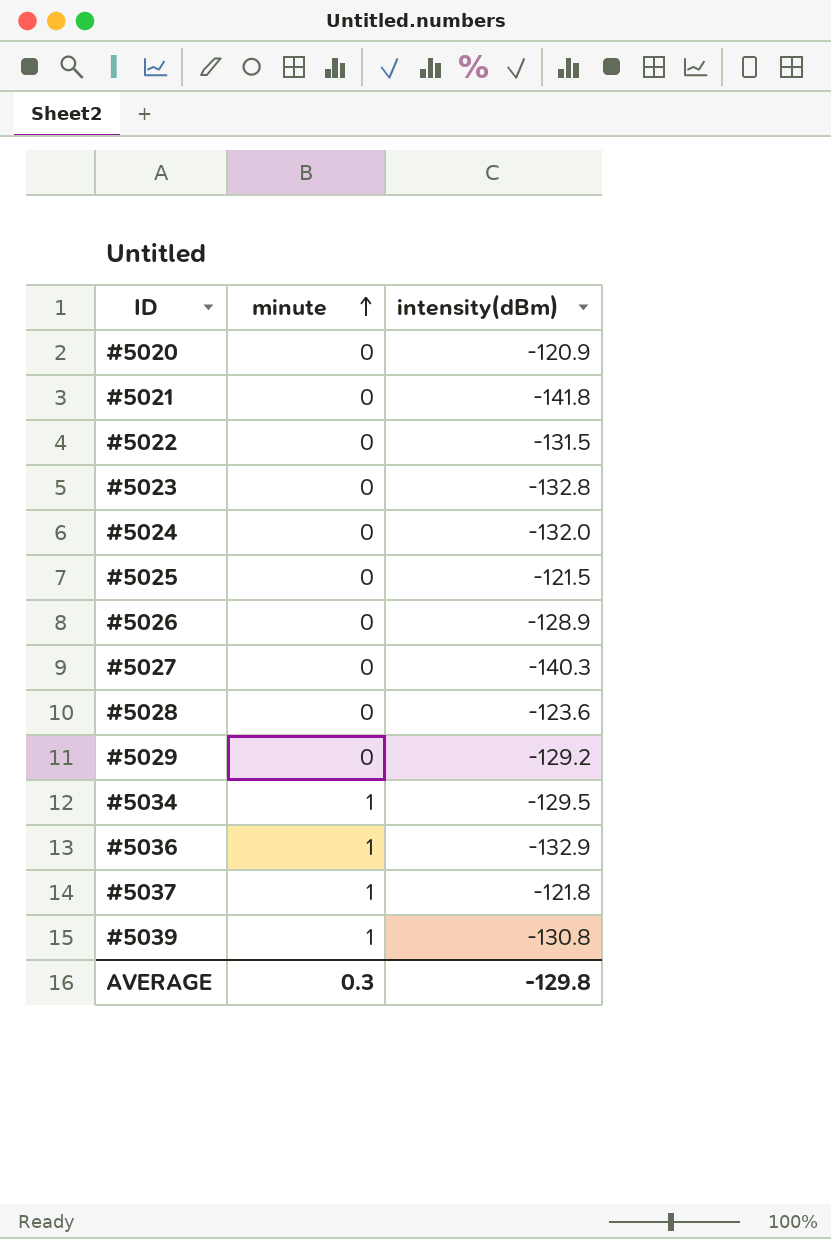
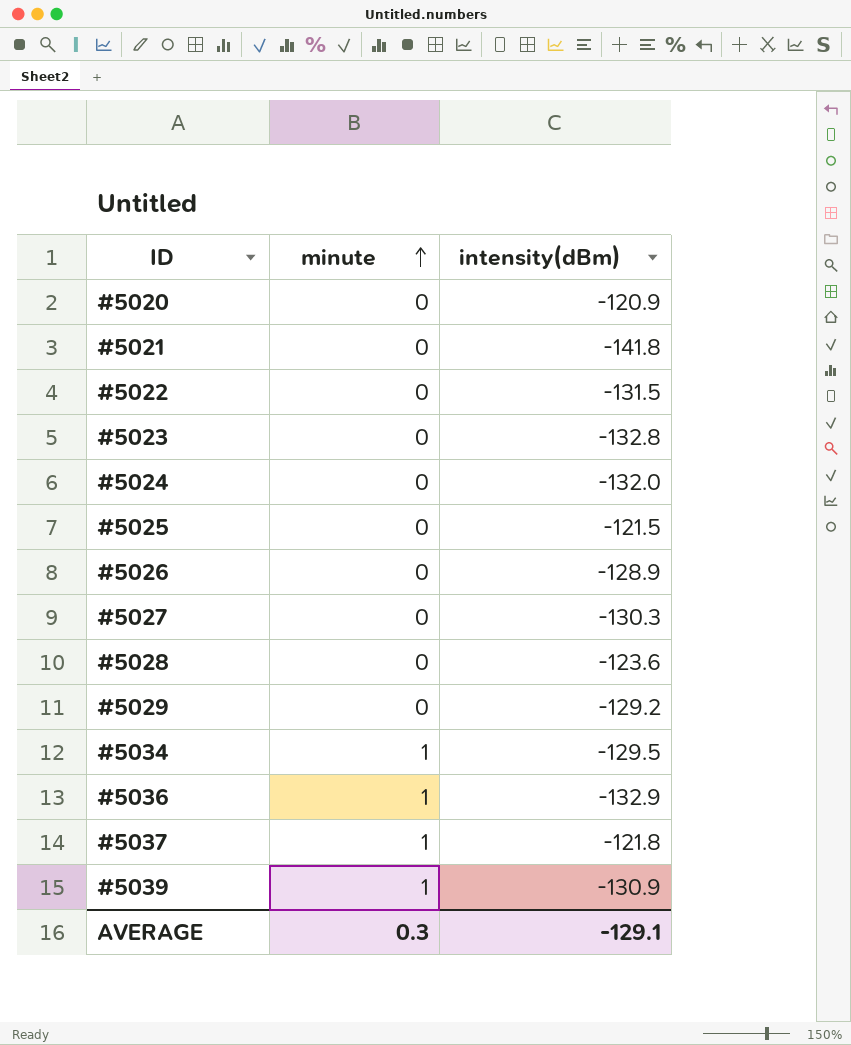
#5027 | intensity(dBm): -140.3 -> -130.3
#5039 | intensity(dBm): -130.8 -> -130.9
AVERAGE | intensity(dBm): -129.8 -> -129.1

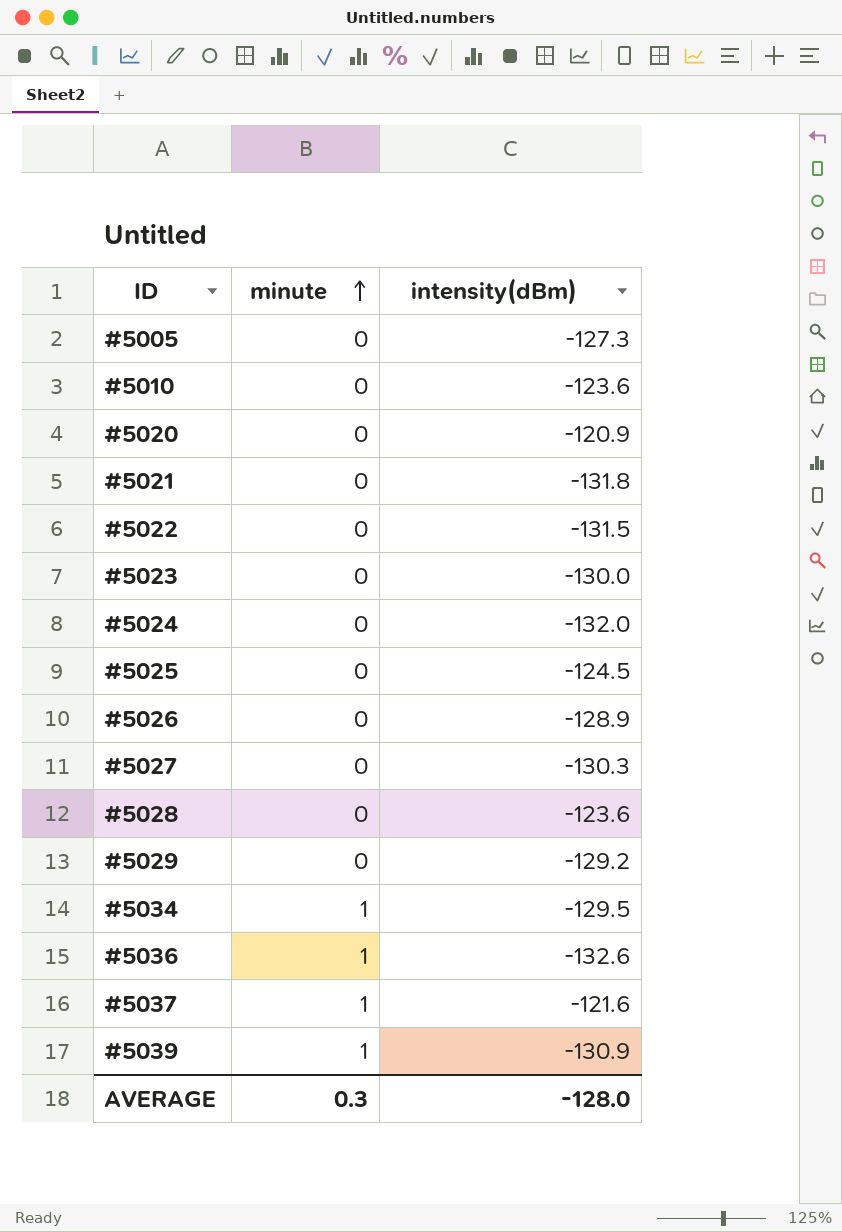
row #5005: none -> 0 | -127.3
row #5010: none -> 0 | -123.6
#5021 | intensity(dBm): -141.8 -> -131.8
#5023 | intensity(dBm): -132.8 -> -130.0
#5025 | intensity(dBm): -121.5 -> -124.5
#5036 | intensity(dBm): -132.9 -> -132.6
#5037 | intensity(dBm): -121.8 -> -121.6
AVERAGE | intensity(dBm): -129.1 -> -128.0

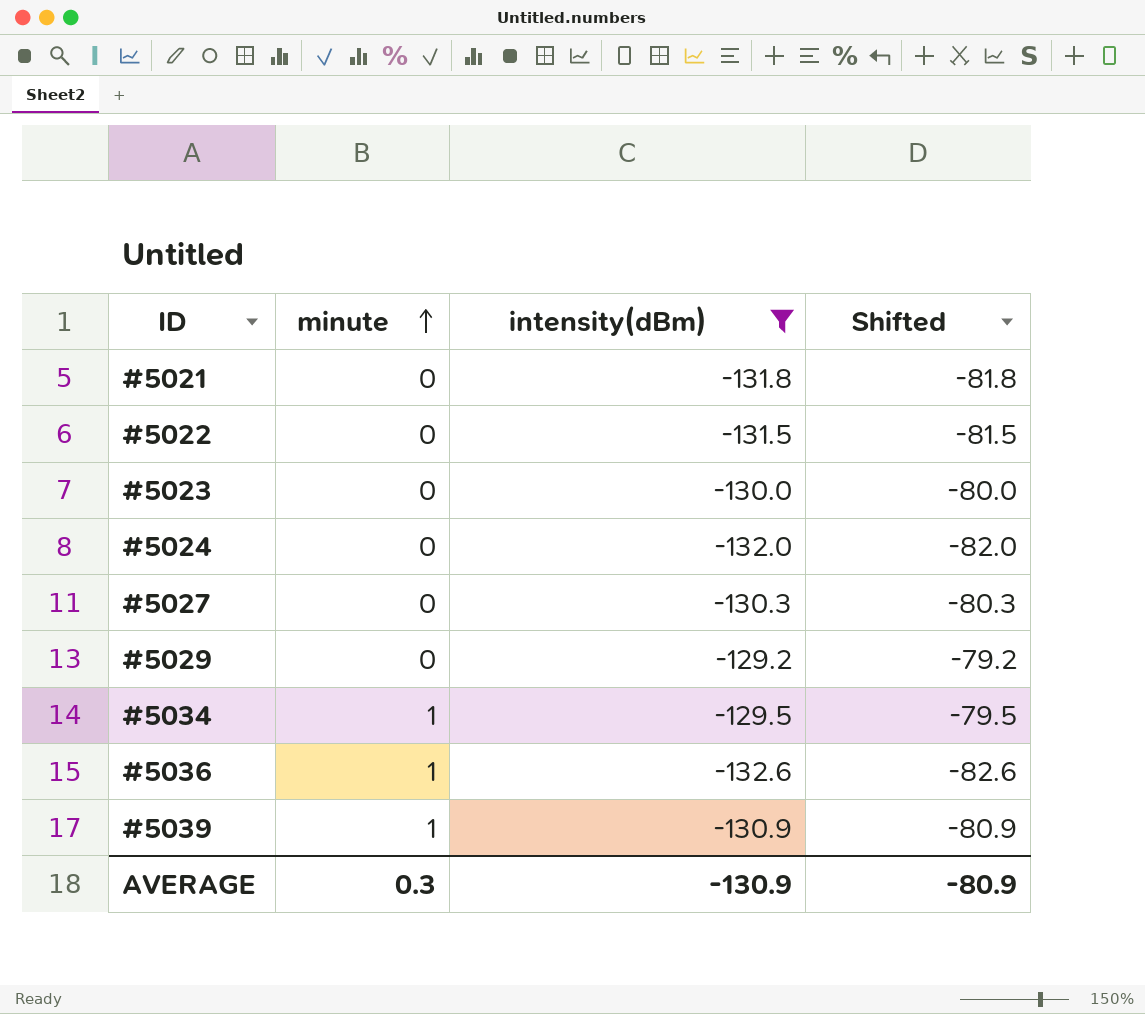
filter: none -> intensity(dBm) <= -129.2
column Shifted | formula: none -> [intensity(dBm)] + 50
AVERAGE | intensity(dBm): -128.0 -> -130.9

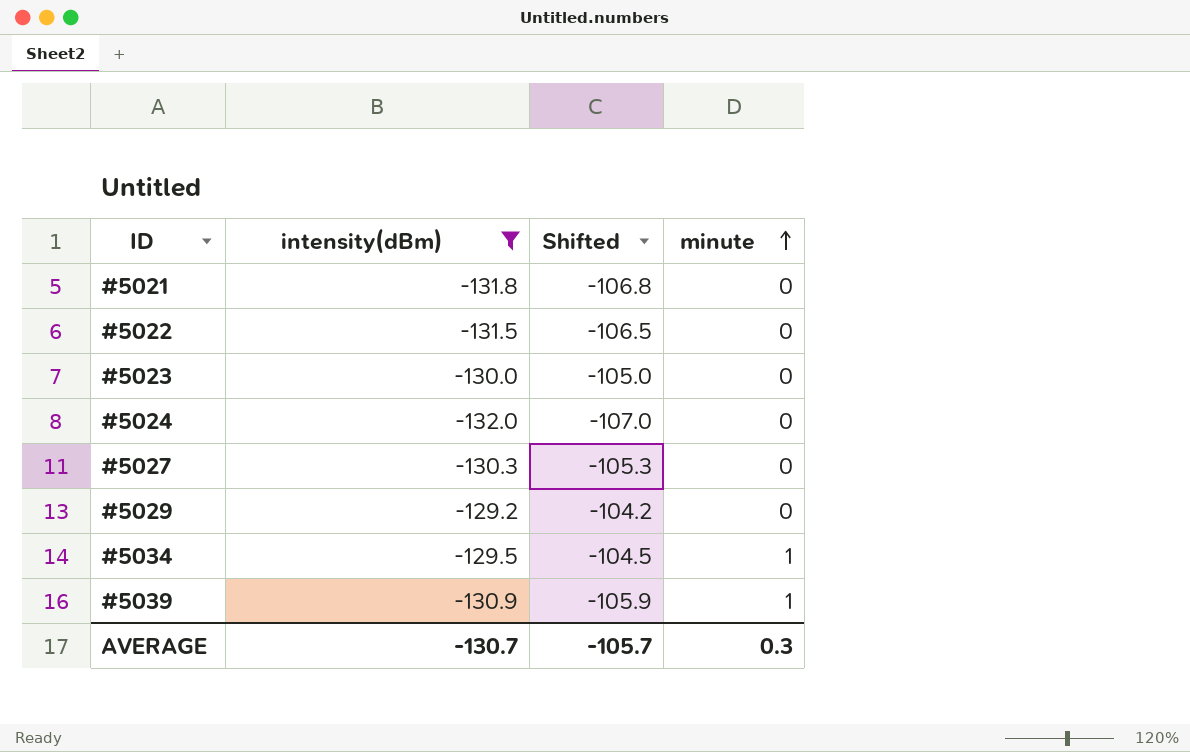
column Shifted | formula: [intensity(dBm)] + 50 -> [intensity(dBm)] + 25
column minute | position: 2 -> 4
row #5036: 1 | -132.6 | -82.6 -> none
AVERAGE | intensity(dBm): -130.9 -> -130.7
AVERAGE | Shifted: -80.9 -> -105.7

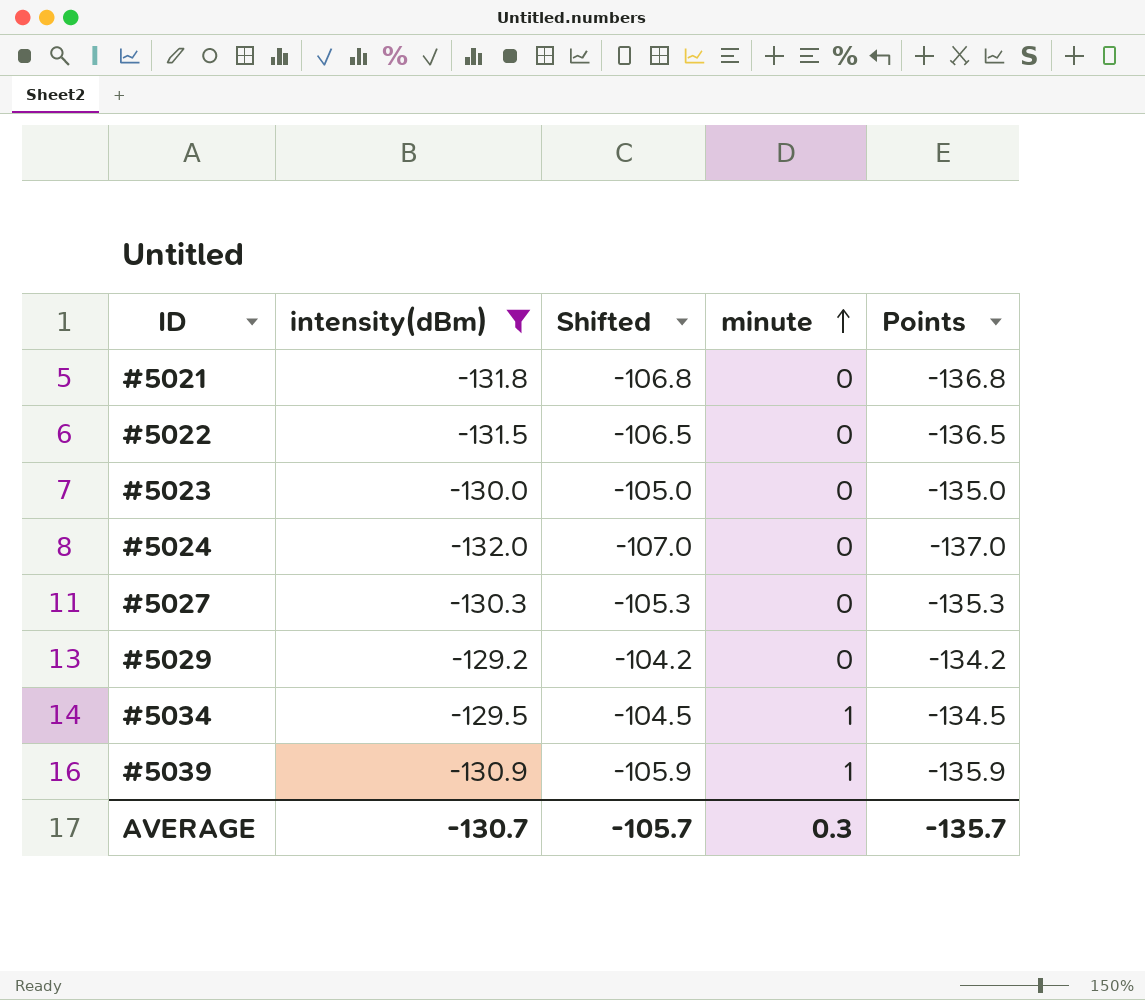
column Points | formula: none -> [intensity(dBm)] - 5

